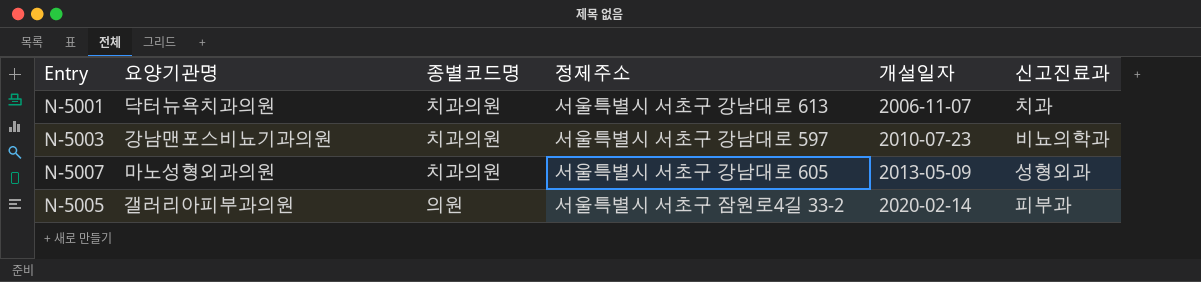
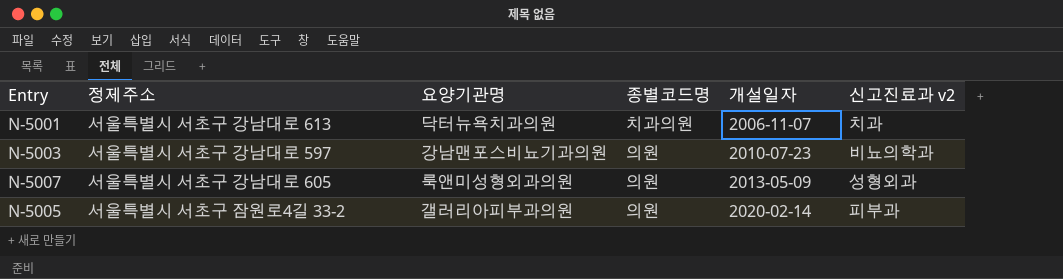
column 정제주소 | position: 4 -> 2
column name: 신고진료과 -> 신고진료과 v2
N-5003 | 종별코드명: 치과의원 -> 의원
N-5007 | 요양기관명: 마노성형외과의원 -> 룩앤미성형외과의원
N-5007 | 종별코드명: 치과의원 -> 의원

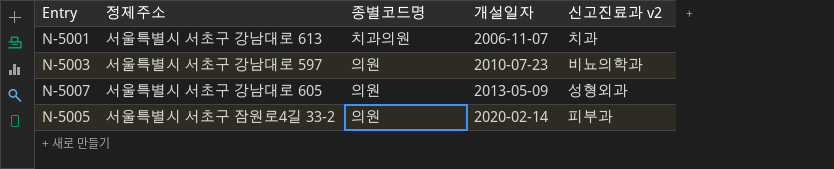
column 요양기관명 | position: 3 -> none

